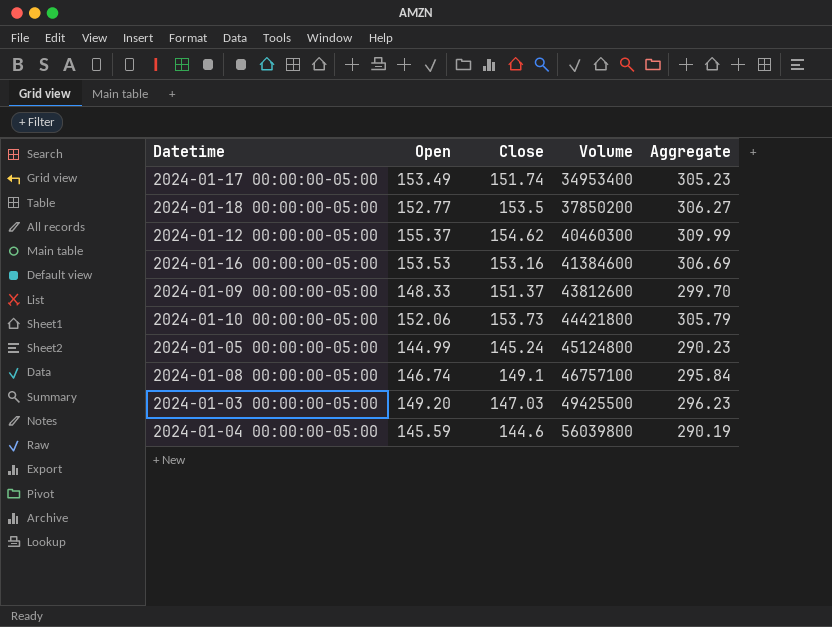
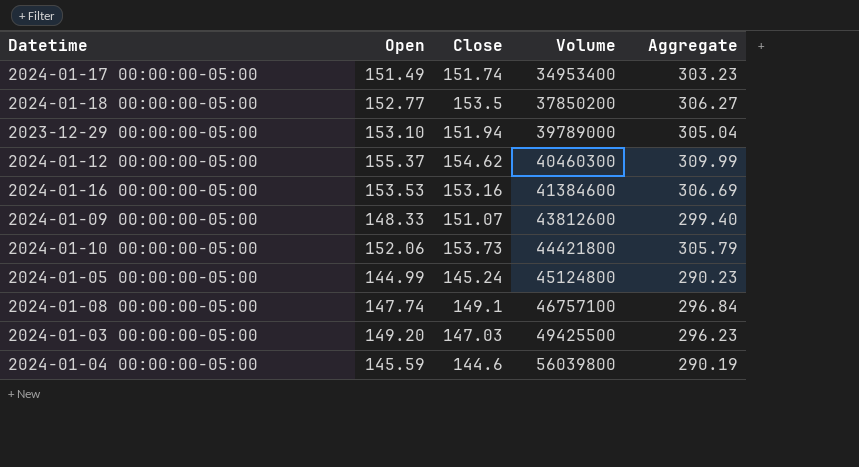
2024-01-17 00:00:00-05:00 | Open: 153.49 -> 151.49
2024-01-17 00:00:00-05:00 | Aggregate: 305.23 -> 303.23
row 2023-12-29 00:00:00-05:00: none -> 153.10 | 151.94 | 39789000 | 305.04
2024-01-09 00:00:00-05:00 | Close: 151.37 -> 151.07
2024-01-09 00:00:00-05:00 | Aggregate: 299.70 -> 299.40
2024-01-08 00:00:00-05:00 | Open: 146.74 -> 147.74
2024-01-08 00:00:00-05:00 | Aggregate: 295.84 -> 296.84

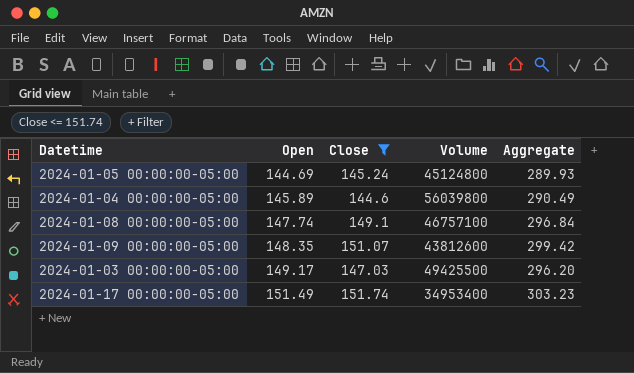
filter: none -> Close <= 151.74
row order: Volume ascending -> Open ascending
2024-01-05 00:00:00-05:00 | Open: 144.99 -> 144.69
2024-01-05 00:00:00-05:00 | Aggregate: 290.23 -> 289.93
2024-01-04 00:00:00-05:00 | Open: 145.59 -> 145.89
2024-01-04 00:00:00-05:00 | Aggregate: 290.19 -> 290.49
2024-01-09 00:00:00-05:00 | Open: 148.33 -> 148.35
2024-01-09 00:00:00-05:00 | Aggregate: 299.40 -> 299.42
2024-01-03 00:00:00-05:00 | Open: 149.20 -> 149.17
2024-01-03 00:00:00-05:00 | Aggregate: 296.23 -> 296.20

